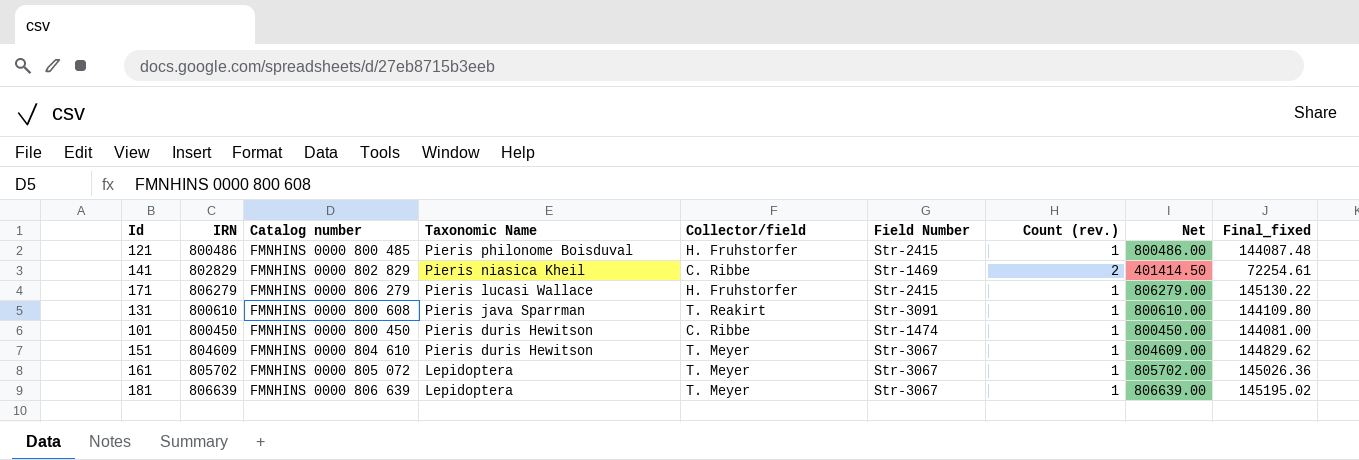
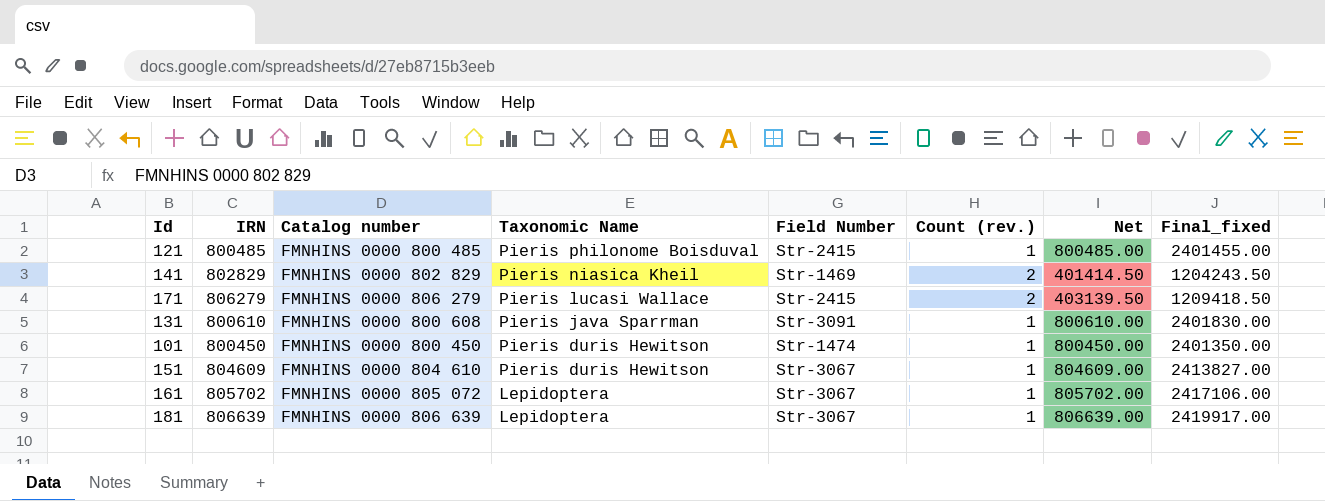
column Collector/field | position: 5 -> none
column Final_fixed | formula: [Net] * 0.18 -> [Net] * 3
121 | IRN: 800486 -> 800485
121 | Net: 800486.00 -> 800485.00
171 | Count (rev.): 1 -> 2
171 | Net: 806279.00 -> 403139.50

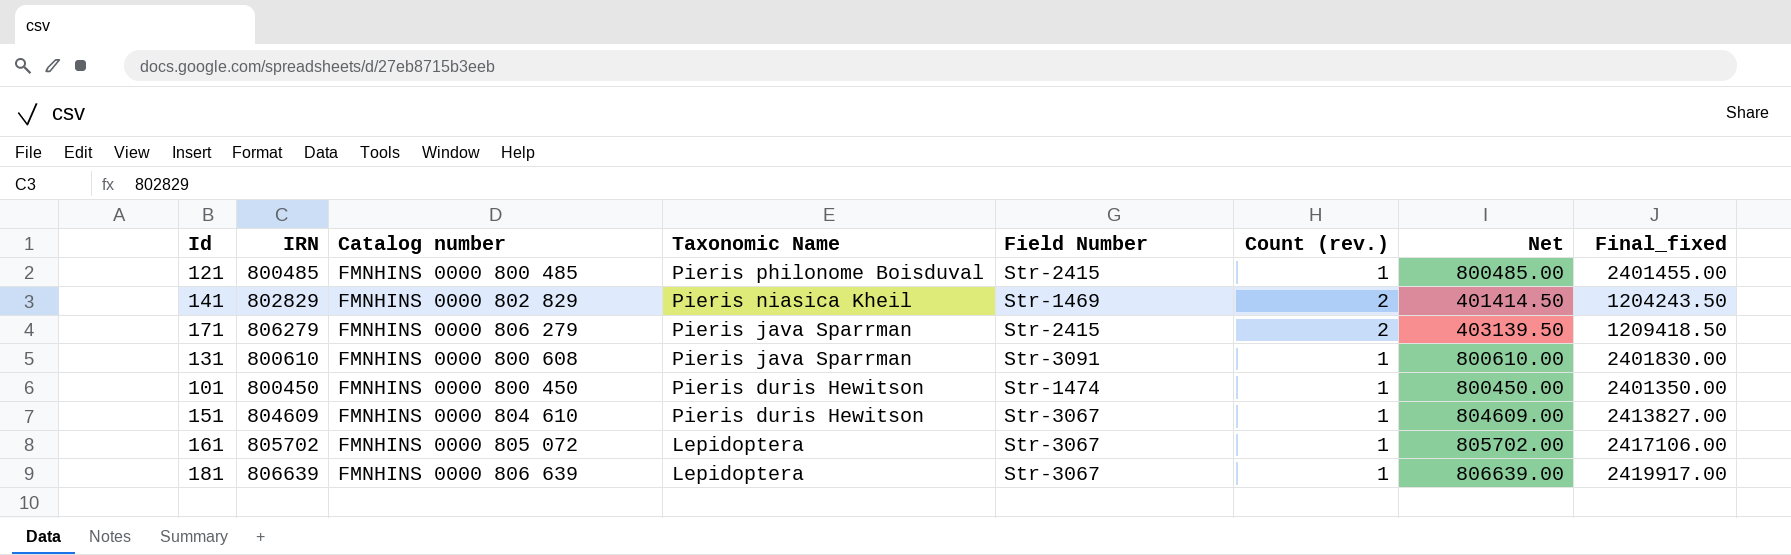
171 | Taxonomic Name: Pieris lucasi Wallace -> Pieris java Sparrman

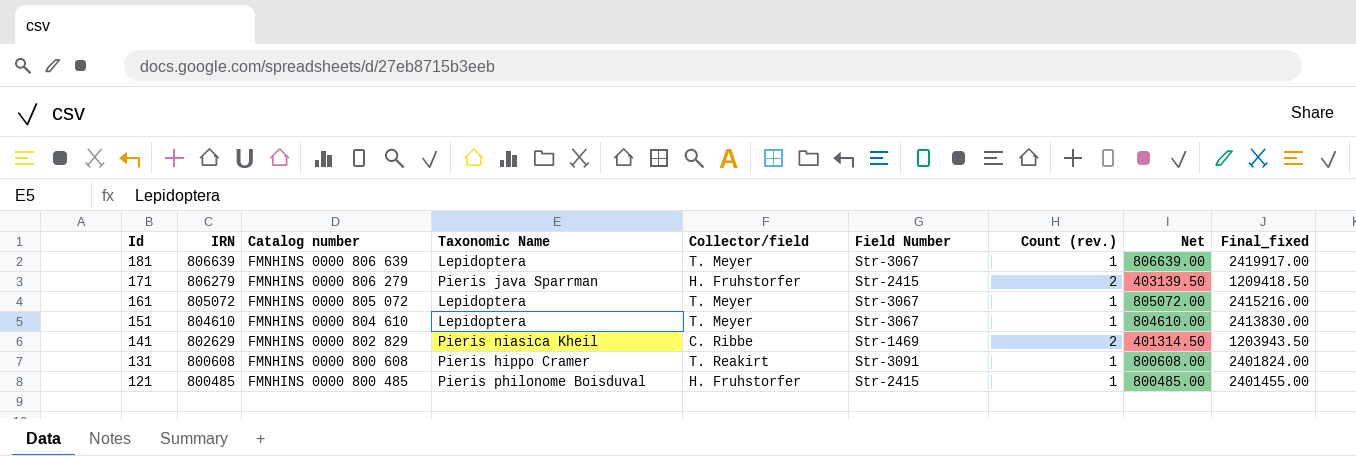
row order: Taxonomic Name descending -> Id descending
column Collector/field | position: none -> 5
row 101: 800450 | FMNHINS 0000 800 450 | Pieris duris Hewitson | Str-1474 | 1 | 800450.00 | 2401350.00 -> none
161 | IRN: 805702 -> 805072
161 | Net: 805702.00 -> 805072.00
161 | Final_fixed: 2417106.00 -> 2415216.00
151 | IRN: 804609 -> 804610
151 | Taxonomic Name: Pieris duris Hewitson -> Lepidoptera
151 | Net: 804609.00 -> 804610.00
151 | Final_fixed: 2413827.00 -> 2413830.00
141 | IRN: 802829 -> 802629
141 | Net: 401414.50 -> 401314.50
141 | Final_fixed: 1204243.50 -> 1203943.50
131 | IRN: 800610 -> 800608
131 | Taxonomic Name: Pieris java Sparrman -> Pieris hippo Cramer
131 | Net: 800610.00 -> 800608.00
131 | Final_fixed: 2401830.00 -> 2401824.00

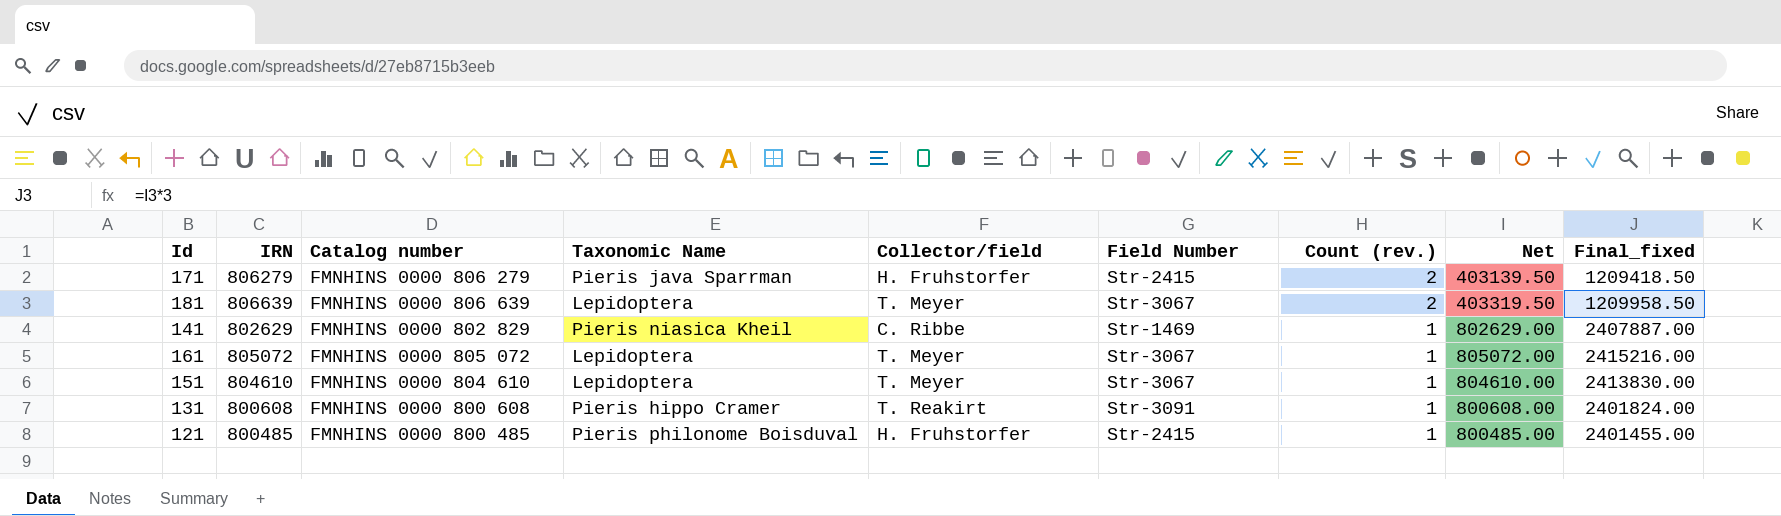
row order: Id descending -> Count (rev.) descending
181 | Count (rev.): 1 -> 2
181 | Net: 806639.00 -> 403319.50
181 | Final_fixed: 2419917.00 -> 1209958.50
141 | Count (rev.): 2 -> 1
141 | Net: 401314.50 -> 802629.00
141 | Final_fixed: 1203943.50 -> 2407887.00

